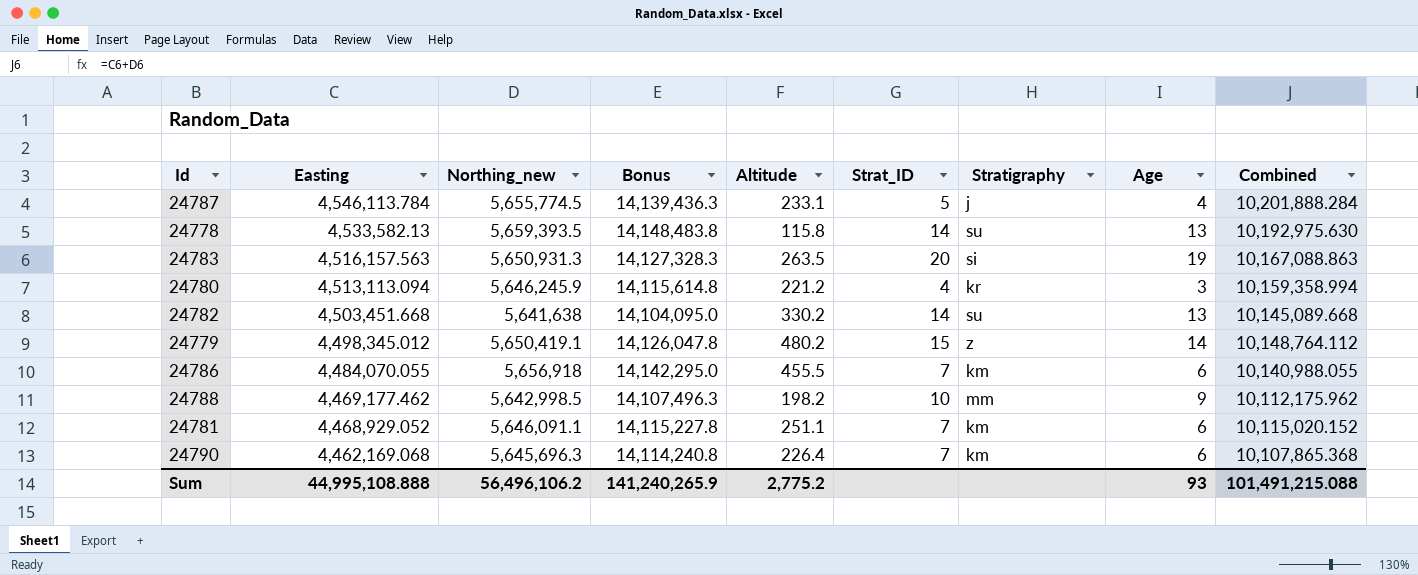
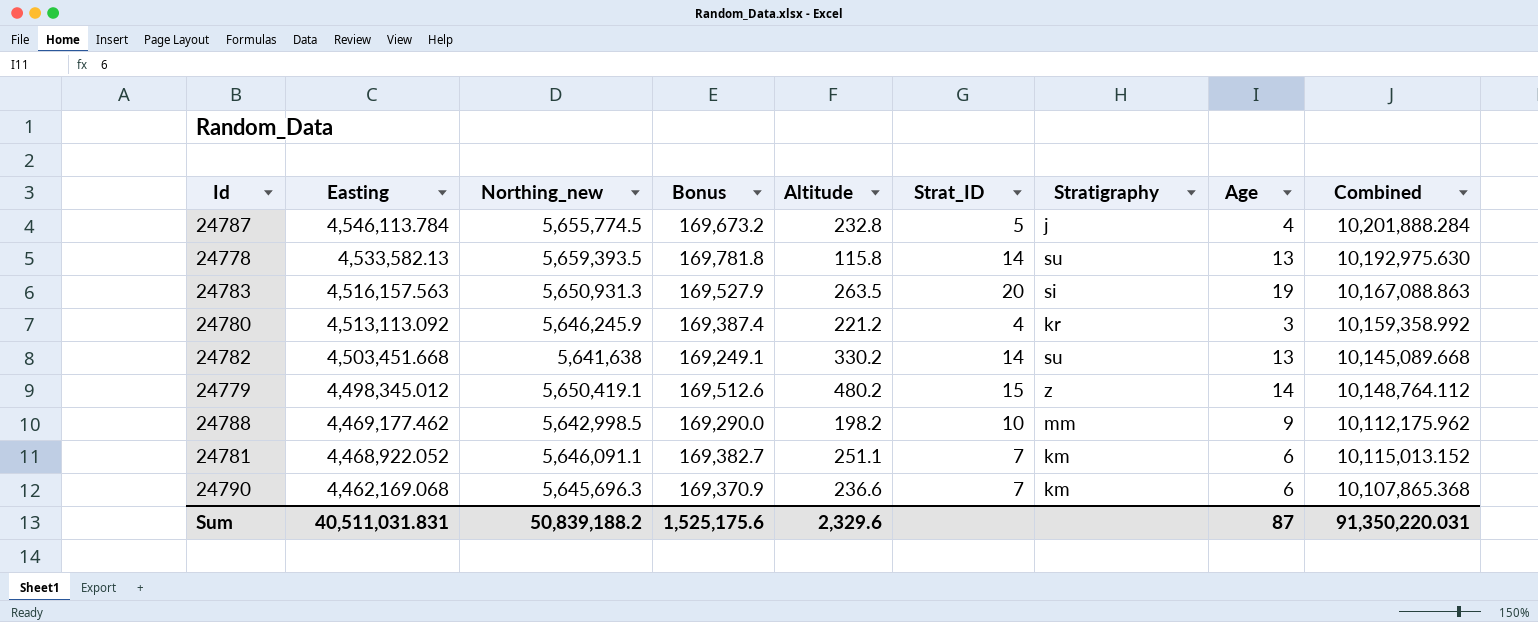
column Bonus | formula: [Northing_new] * 2.5 -> [Northing_new] * 0.03
row 24786: 4,484,070.055 | 5,656,918 | 14,142,295.0 | 455.5 | 7 | km | 6 | 10,140,988.055 -> none
24787 | Altitude: 233.1 -> 232.8
24780 | Easting: 4,513,113.094 -> 4,513,113.092
24780 | Combined: 10,159,358.994 -> 10,159,358.992
24781 | Easting: 4,468,929.052 -> 4,468,922.052
24781 | Combined: 10,115,020.152 -> 10,115,013.152
24790 | Altitude: 226.4 -> 236.6
Sum | Easting: 44,995,108.888 -> 40,511,031.831
Sum | Northing_new: 56,496,106.2 -> 50,839,188.2
Sum | Bonus: 141,240,265.9 -> 1,525,175.6
Sum | Altitude: 2,775.2 -> 2,329.6
Sum | Age: 93 -> 87
Sum | Combined: 101,491,215.088 -> 91,350,220.031

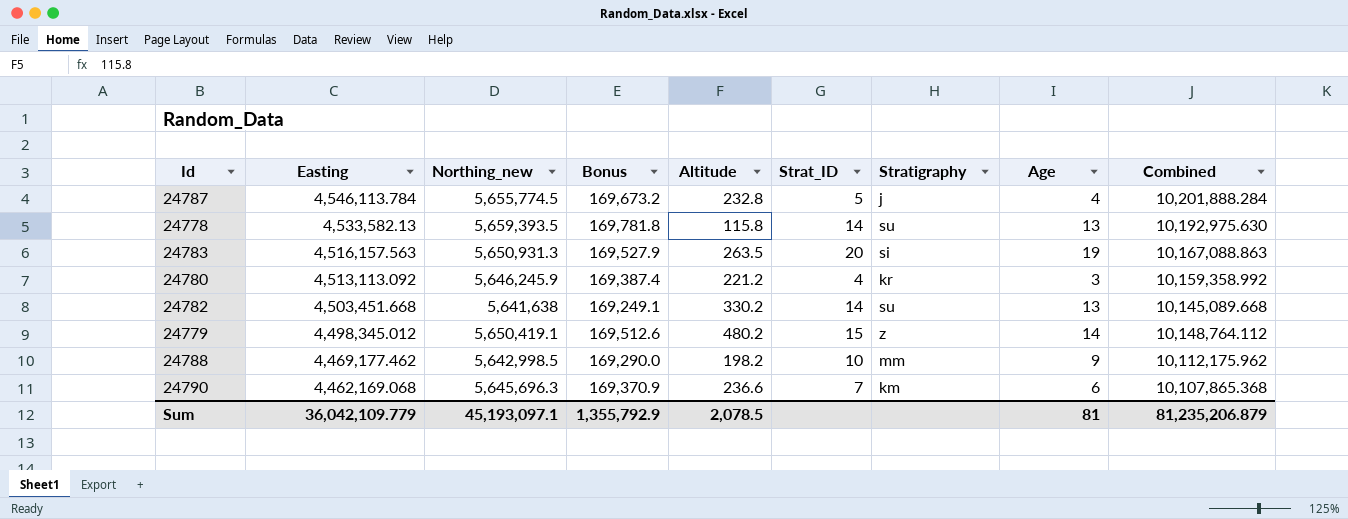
row 24781: 4,468,922.052 | 5,646,091.1 | 169,382.7 | 251.1 | 7 | km | 6 | 10,115,013.152 -> none
Sum | Easting: 40,511,031.831 -> 36,042,109.779
Sum | Northing_new: 50,839,188.2 -> 45,193,097.1
Sum | Bonus: 1,525,175.6 -> 1,355,792.9
Sum | Altitude: 2,329.6 -> 2,078.5
Sum | Age: 87 -> 81
Sum | Combined: 91,350,220.031 -> 81,235,206.879

